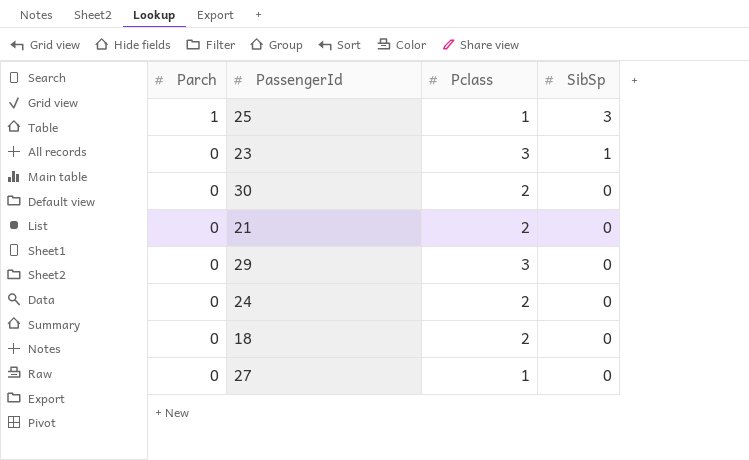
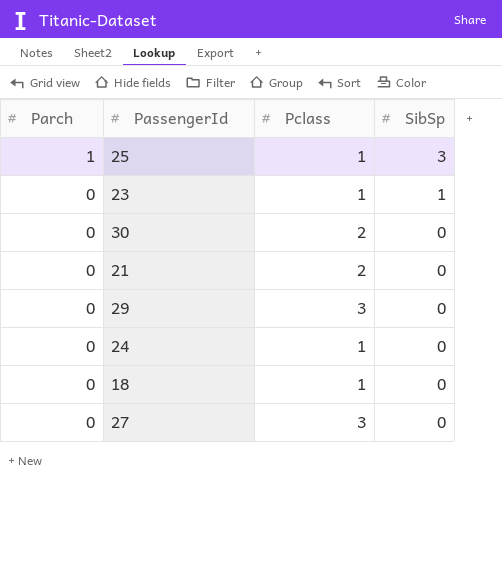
23 | Pclass: 3 -> 1
24 | Pclass: 2 -> 1
18 | Pclass: 2 -> 1
27 | Pclass: 1 -> 3

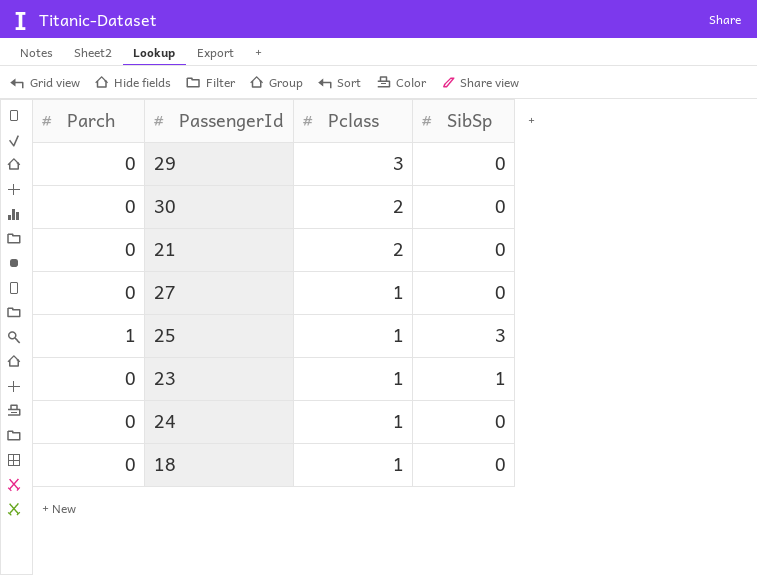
row order: Parch descending -> Pclass descending
27 | Pclass: 3 -> 1

